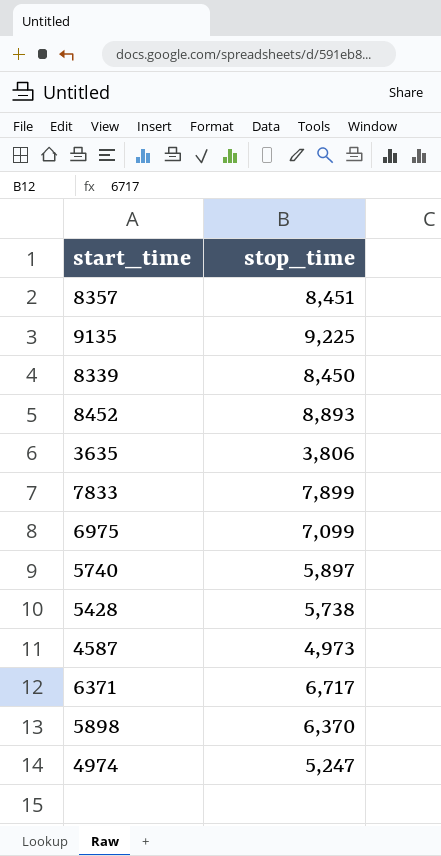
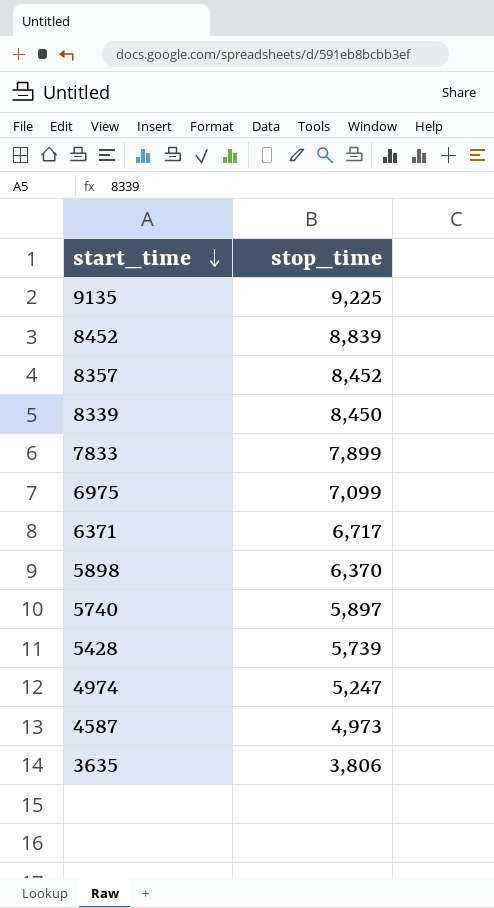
row order: none -> start_time descending
8452 | stop_time: 8,893 -> 8,839
8357 | stop_time: 8,451 -> 8,452
5428 | stop_time: 5,738 -> 5,739

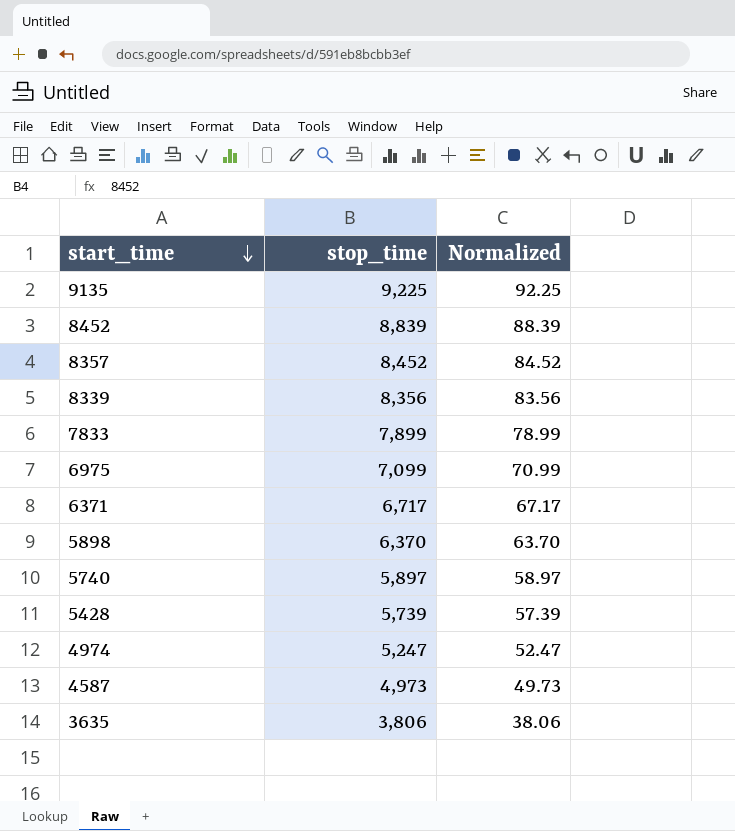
column Normalized | formula: none -> [stop_time] * 0.01
8339 | stop_time: 8,450 -> 8,356

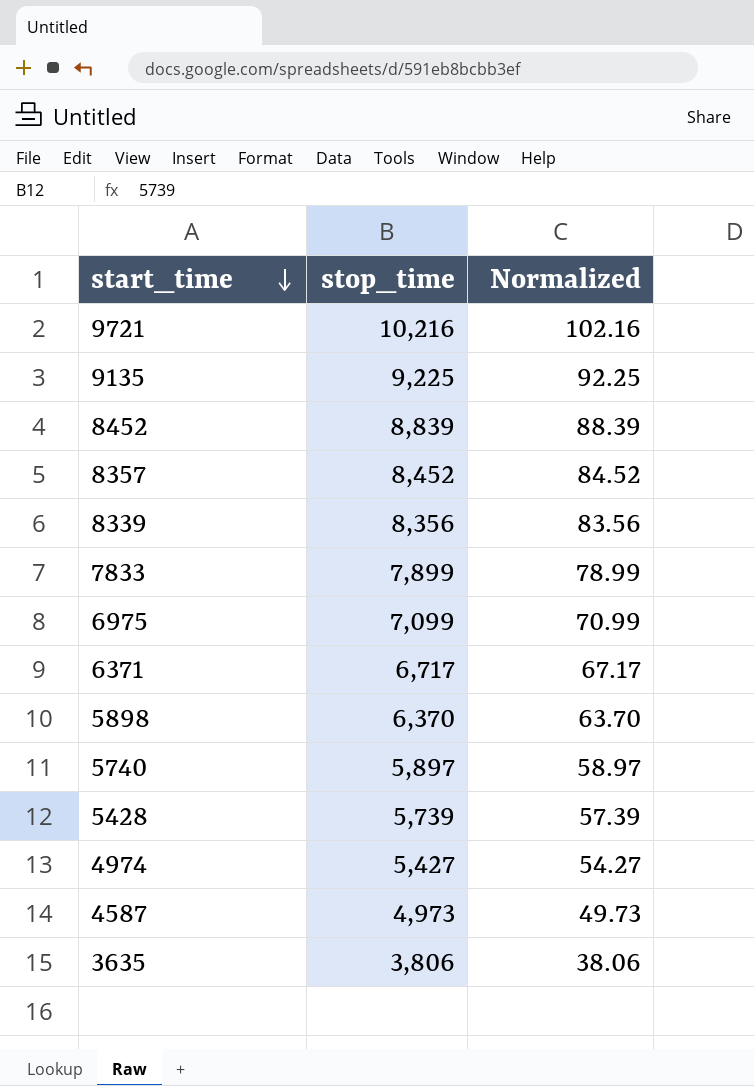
row 9721: none -> 10,216 | 102.16
4974 | stop_time: 5,247 -> 5,427
4974 | Normalized: 52.47 -> 54.27

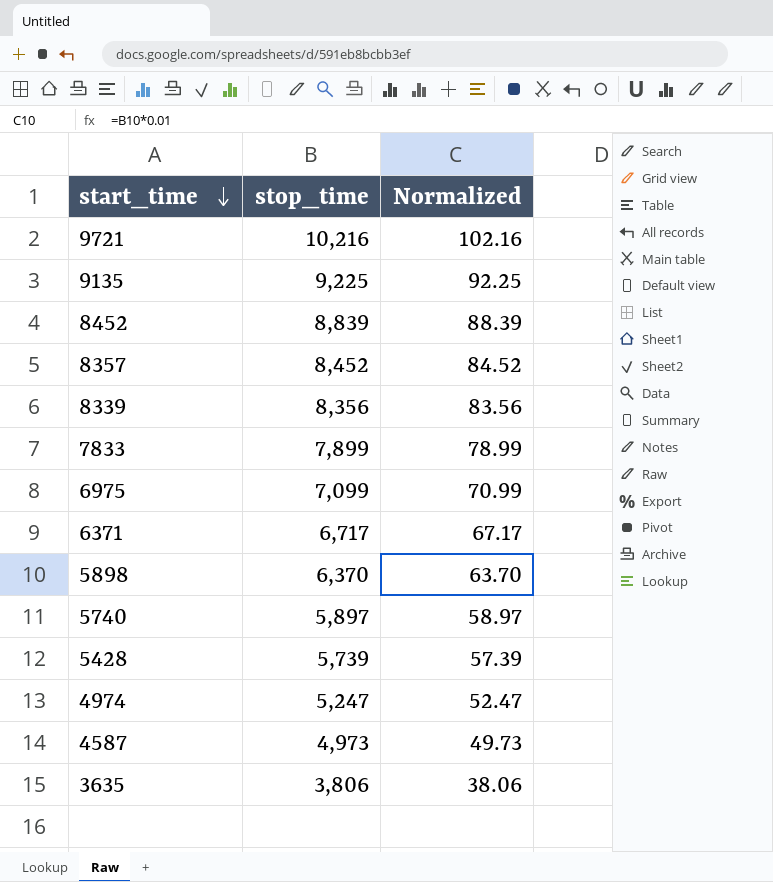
4974 | stop_time: 5,427 -> 5,247
4974 | Normalized: 54.27 -> 52.47

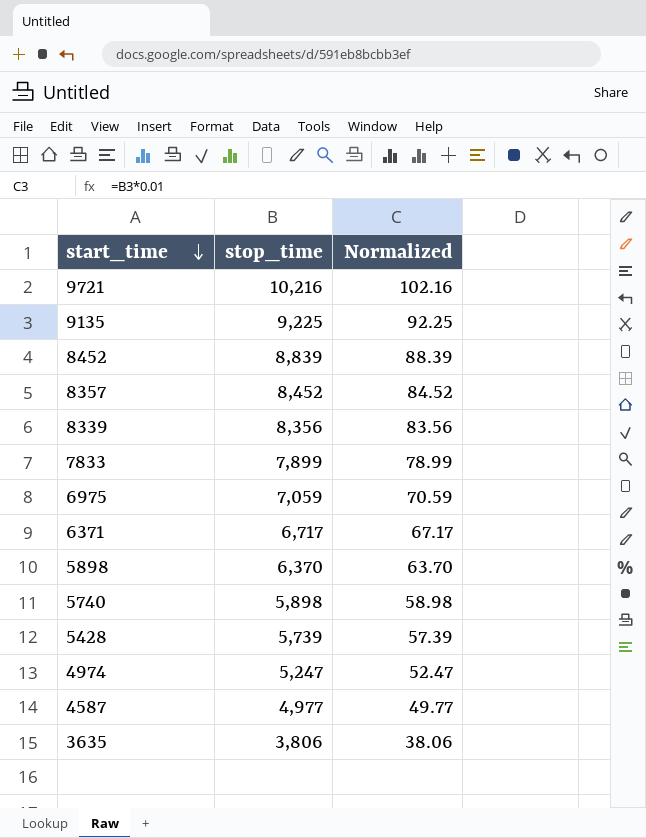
6975 | stop_time: 7,099 -> 7,059
6975 | Normalized: 70.99 -> 70.59
5740 | stop_time: 5,897 -> 5,898
5740 | Normalized: 58.97 -> 58.98
4587 | stop_time: 4,973 -> 4,977
4587 | Normalized: 49.73 -> 49.77

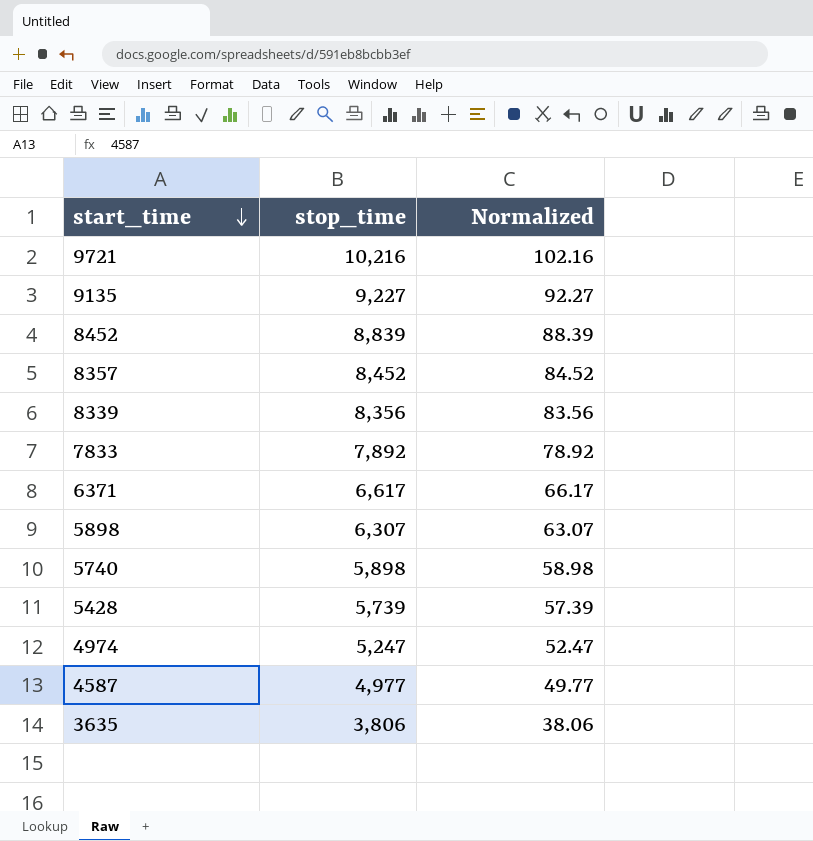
row 6975: 7,059 | 70.59 -> none
9135 | stop_time: 9,225 -> 9,227
9135 | Normalized: 92.25 -> 92.27
7833 | stop_time: 7,899 -> 7,892
7833 | Normalized: 78.99 -> 78.92
6371 | stop_time: 6,717 -> 6,617
6371 | Normalized: 67.17 -> 66.17
5898 | stop_time: 6,370 -> 6,307
5898 | Normalized: 63.70 -> 63.07

